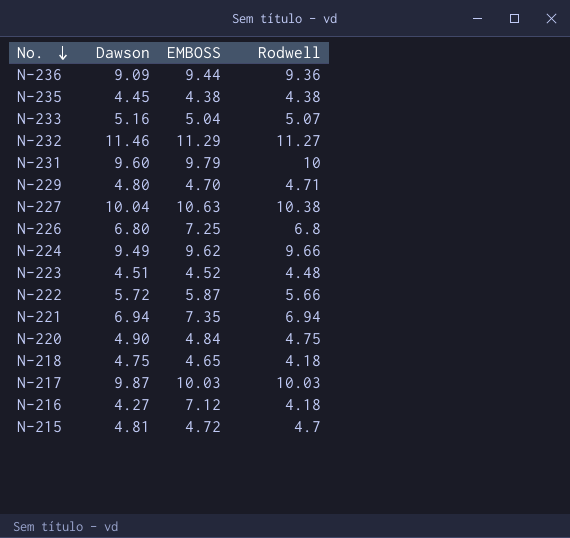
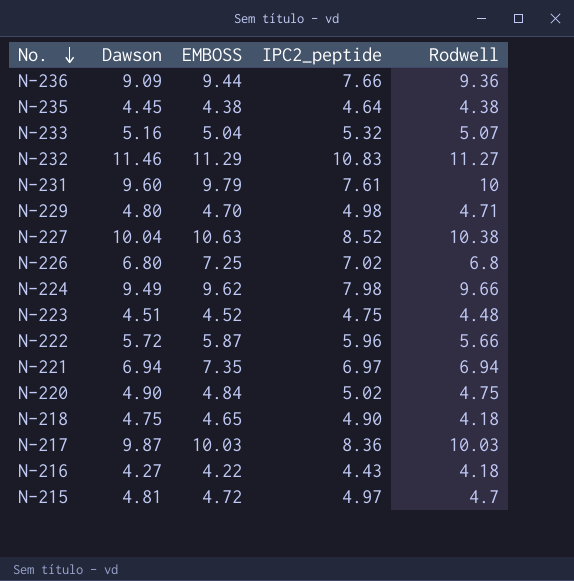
column IPC2_peptide | position: none -> 4
N-216 | EMBOSS: 7.12 -> 4.22

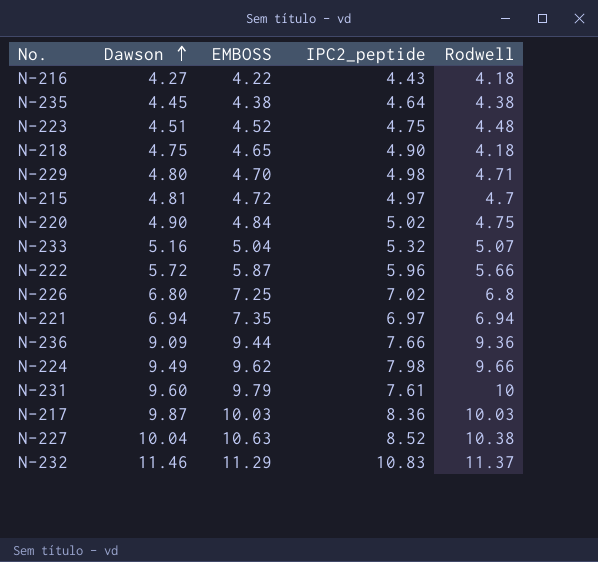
row order: No. descending -> Dawson ascending
N-232 | Rodwell: 11.27 -> 11.37

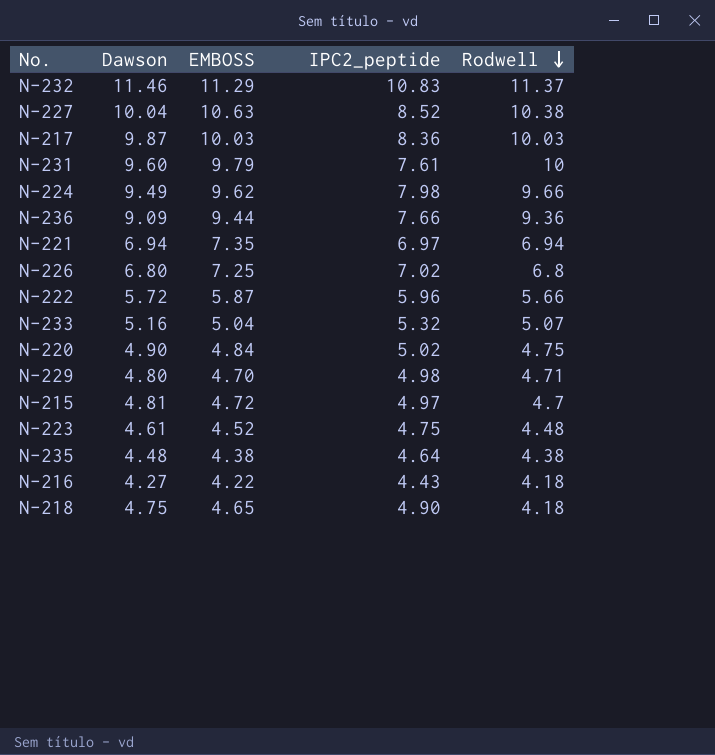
row order: Dawson ascending -> Rodwell descending
N-223 | Dawson: 4.51 -> 4.61
N-235 | Dawson: 4.45 -> 4.48

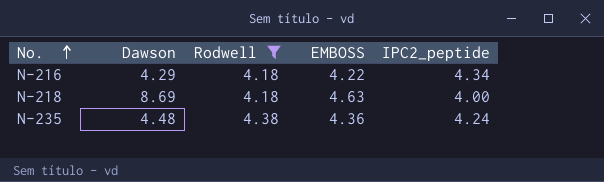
filter: none -> Rodwell <= 4.38
row order: Rodwell descending -> No. ascending
column Rodwell | position: 5 -> 3
N-216 | Dawson: 4.27 -> 4.29
N-216 | IPC2_peptide: 4.43 -> 4.34
N-218 | Dawson: 4.75 -> 8.69
N-218 | EMBOSS: 4.65 -> 4.63
N-218 | IPC2_peptide: 4.90 -> 4.00
N-235 | EMBOSS: 4.38 -> 4.36
N-235 | IPC2_peptide: 4.64 -> 4.24

